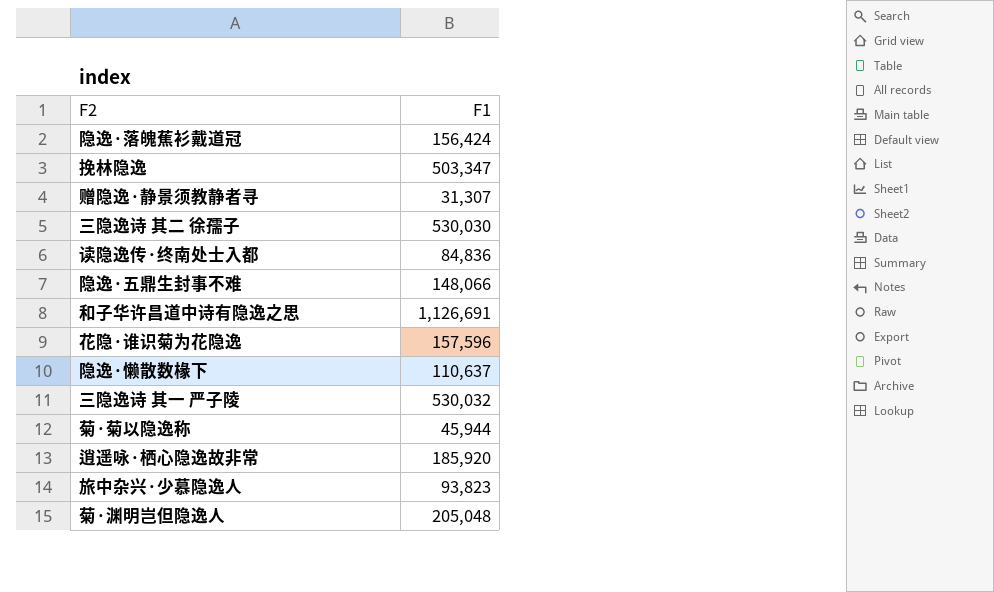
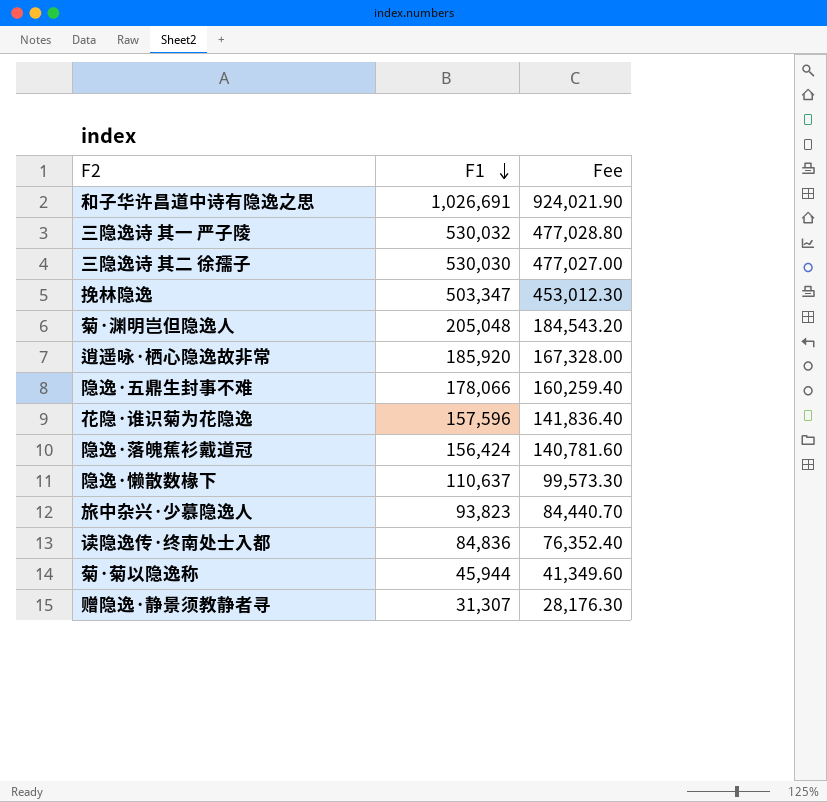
row order: none -> F1 descending
column Fee | formula: none -> [F1] * 0.9
和子华许昌道中诗有隐逸之思 | F1: 1,126,691 -> 1,026,691
隐逸·五鼎生封事不难 | F1: 148,066 -> 178,066

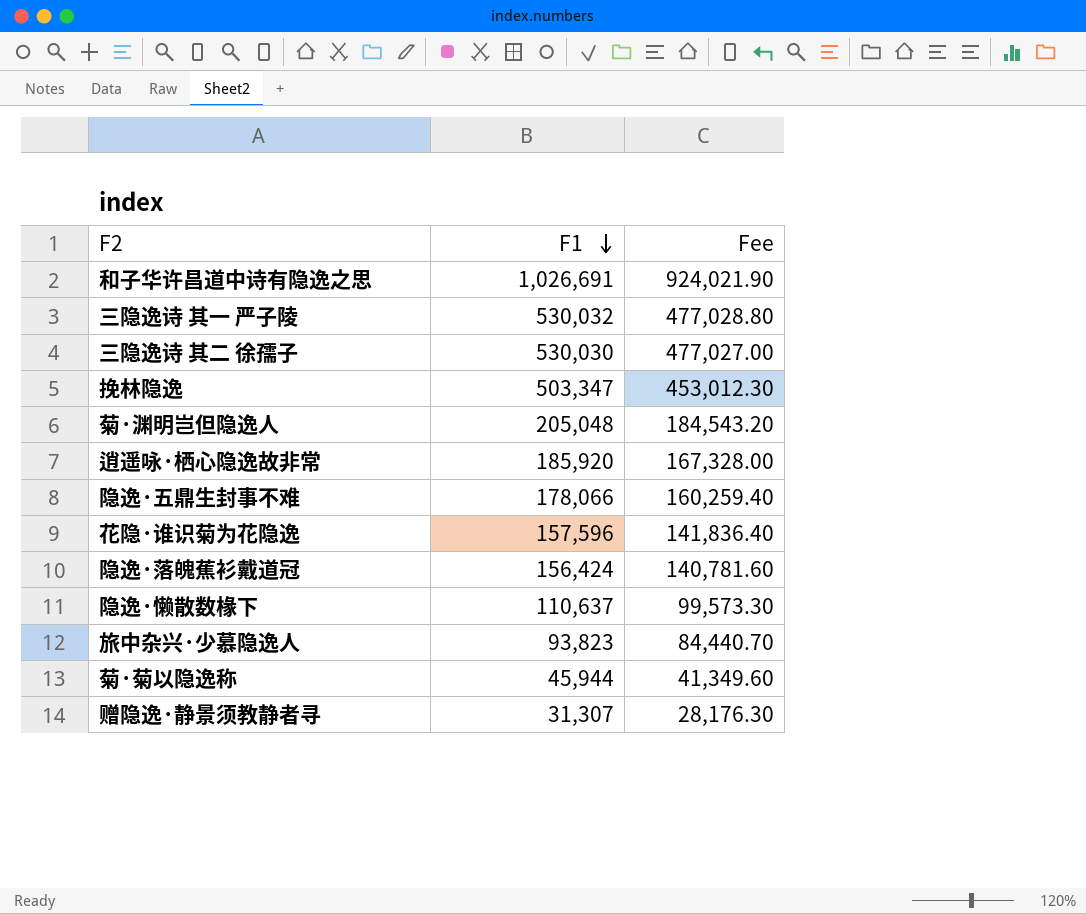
row 读隐逸传·终南处士入都: 84,836 | 76,352.40 -> none

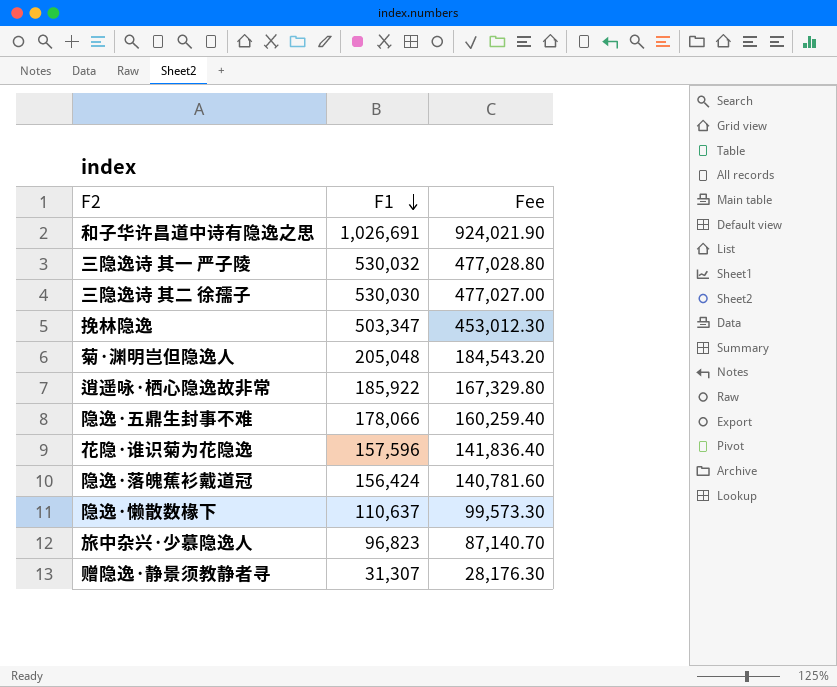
row 菊·菊以隐逸称: 45,944 | 41,349.60 -> none
逍遥咏·栖心隐逸故非常 | F1: 185,920 -> 185,922
逍遥咏·栖心隐逸故非常 | Fee: 167,328.00 -> 167,329.80
旅中杂兴·少慕隐逸人 | F1: 93,823 -> 96,823
旅中杂兴·少慕隐逸人 | Fee: 84,440.70 -> 87,140.70

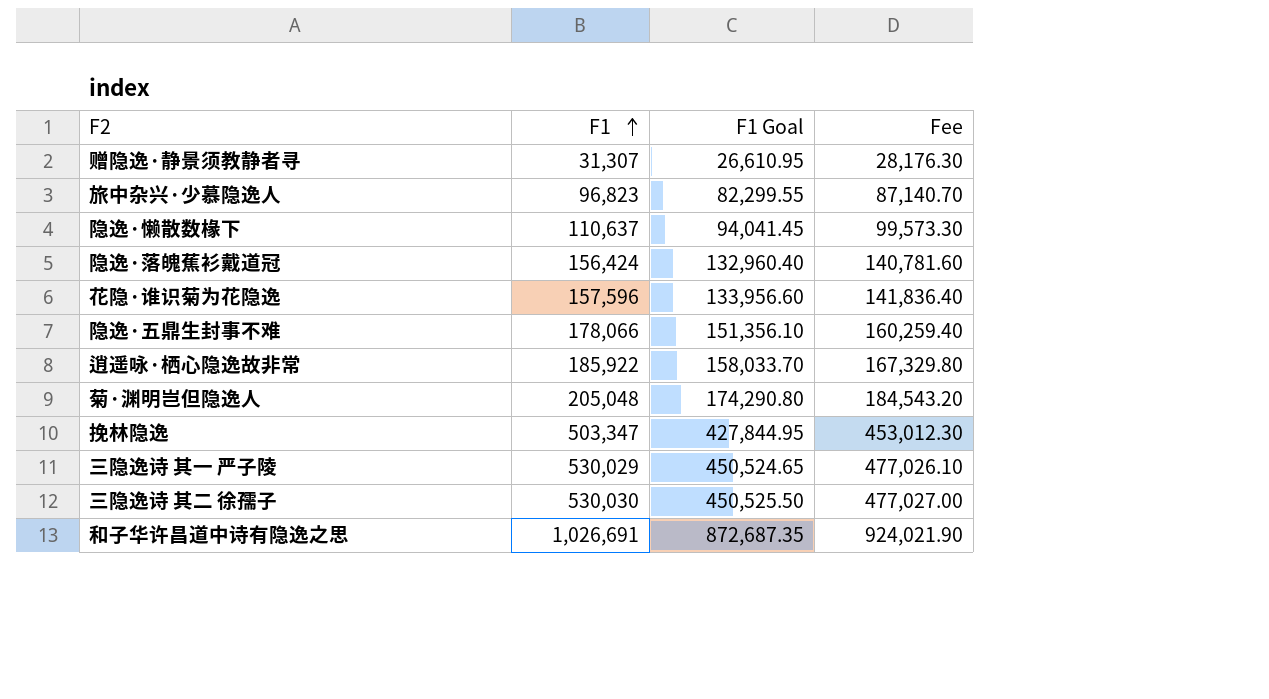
row order: F1 descending -> F1 ascending
column F1 Goal | formula: none -> [F1] * 0.85
三隐逸诗 其一 严子陵 | F1: 530,032 -> 530,029
三隐逸诗 其一 严子陵 | Fee: 477,028.80 -> 477,026.10

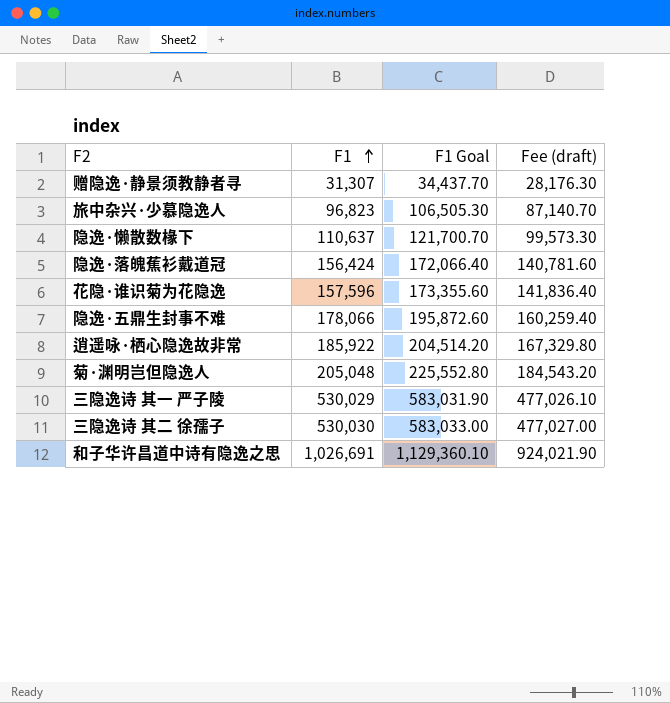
column F1 Goal | formula: [F1] * 0.85 -> [F1] * 1.1
column name: Fee -> Fee (draft)
row 挽林隐逸: 503,347 | 427,844.95 | 453,012.30 -> none

